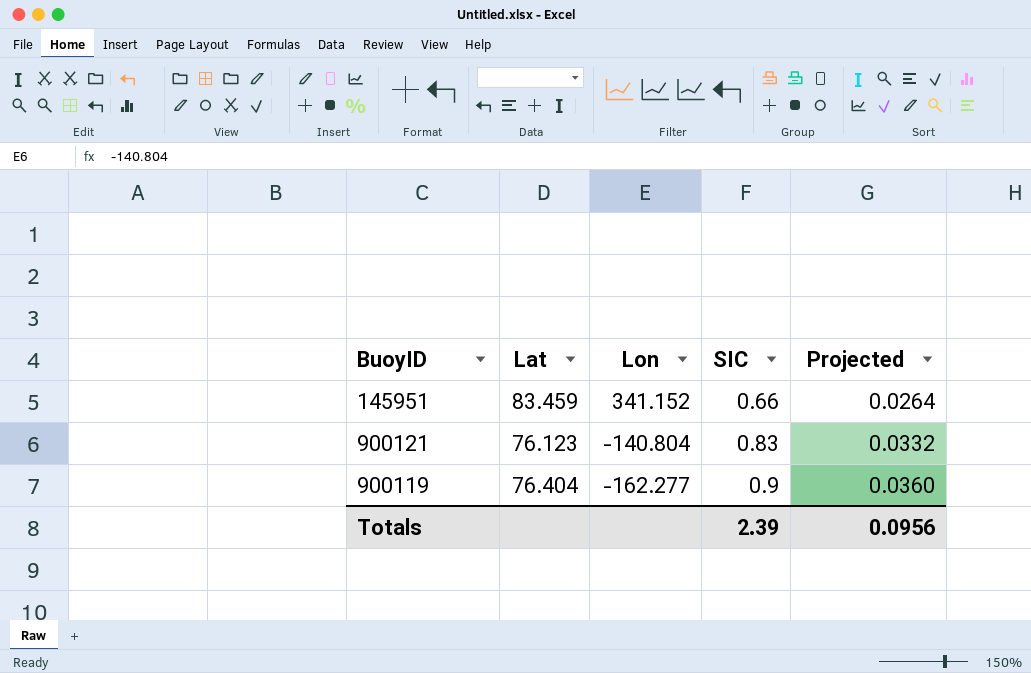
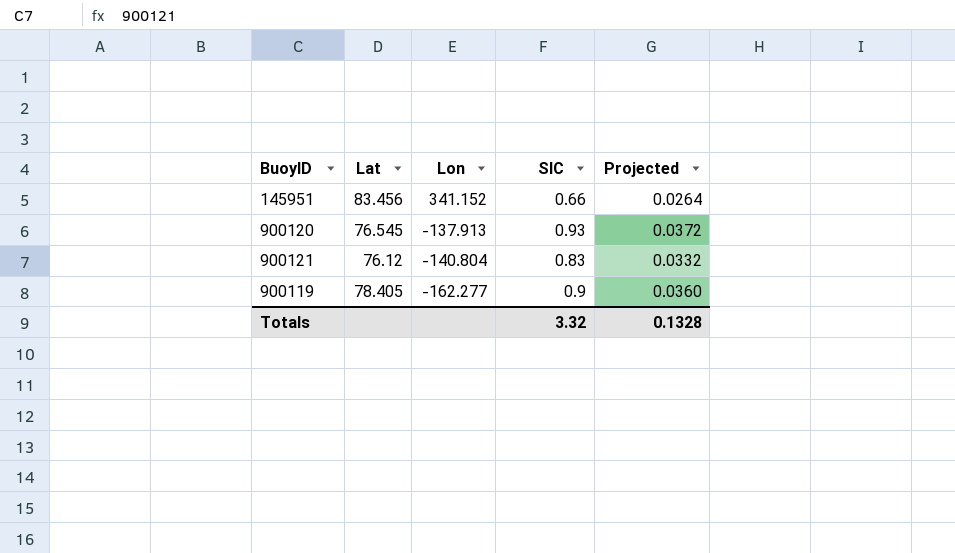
145951 | Lat: 83.459 -> 83.456
row 900120: none -> 76.545 | -137.913 | 0.93 | 0.0372
900121 | Lat: 76.123 -> 76.12
900119 | Lat: 76.404 -> 78.405
Totals | SIC: 2.39 -> 3.32
Totals | Projected: 0.0956 -> 0.1328

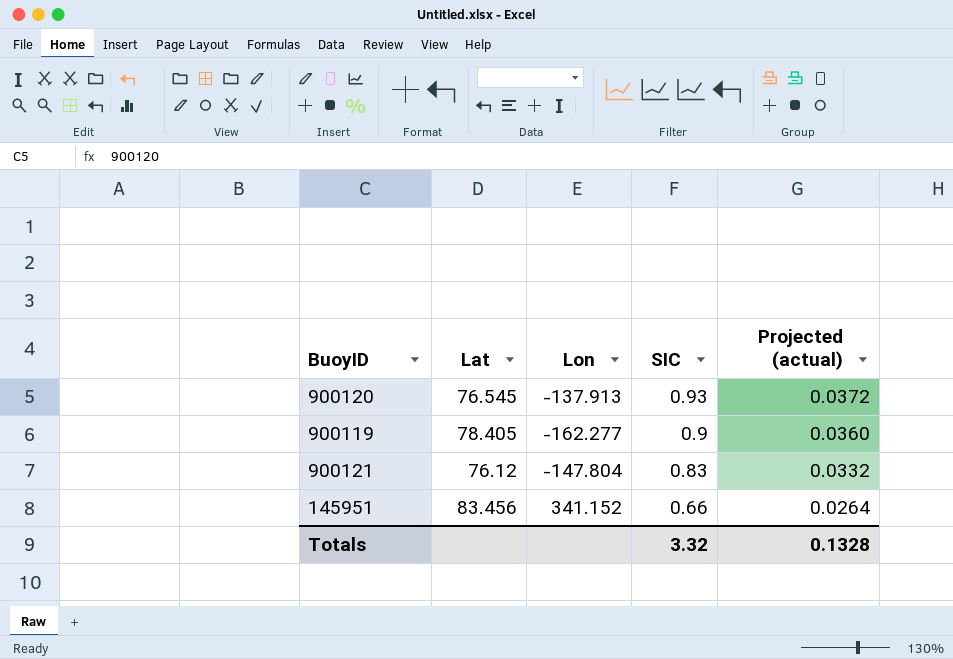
row order: Lon descending -> SIC descending
column name: Projected -> Projected (actual)
900121 | Lon: -140.804 -> -147.804

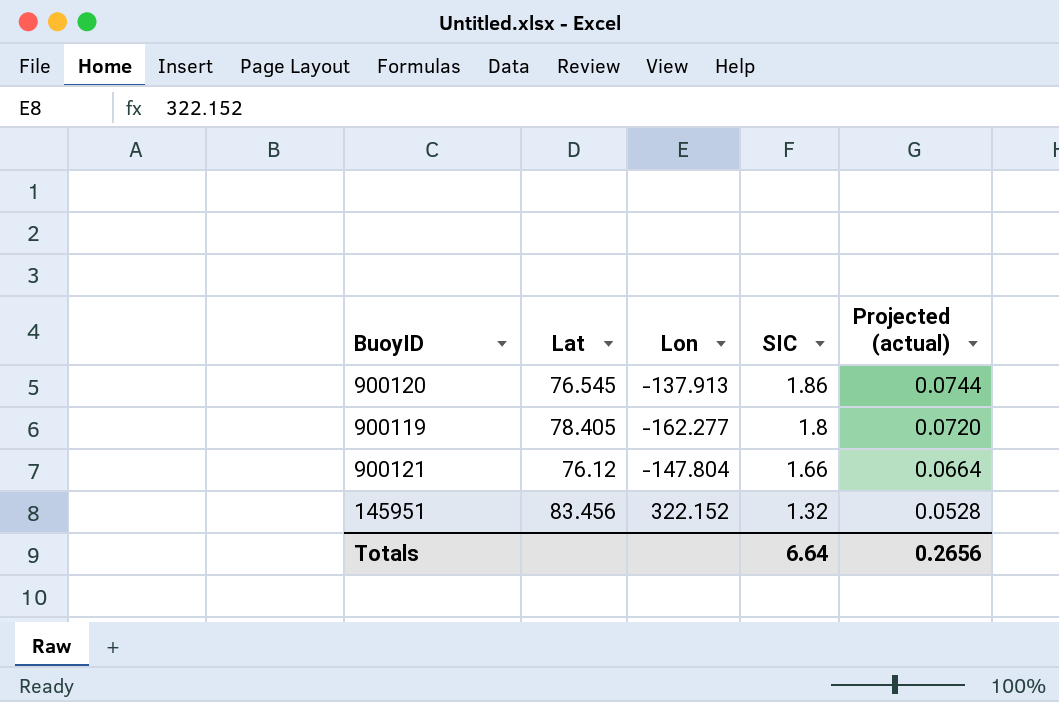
900120 | SIC: 0.93 -> 1.86
900120 | Projected (actual): 0.0372 -> 0.0744
900119 | SIC: 0.9 -> 1.8
900119 | Projected (actual): 0.0360 -> 0.0720
900121 | SIC: 0.83 -> 1.66
900121 | Projected (actual): 0.0332 -> 0.0664
145951 | Lon: 341.152 -> 322.152
145951 | SIC: 0.66 -> 1.32
145951 | Projected (actual): 0.0264 -> 0.0528
Totals | SIC: 3.32 -> 6.64
Totals | Projected (actual): 0.1328 -> 0.2656

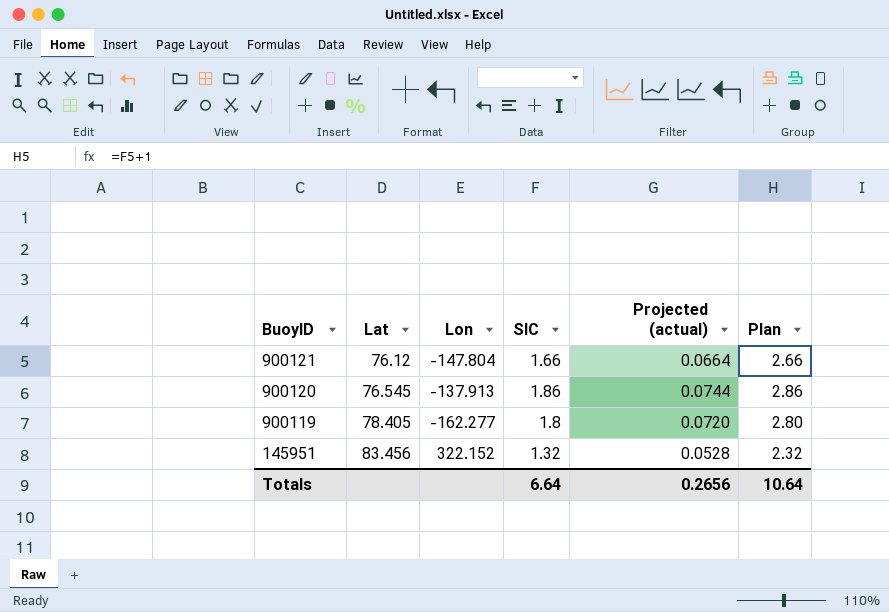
row order: SIC descending -> BuoyID descending
column Plan | formula: none -> [SIC] + 1

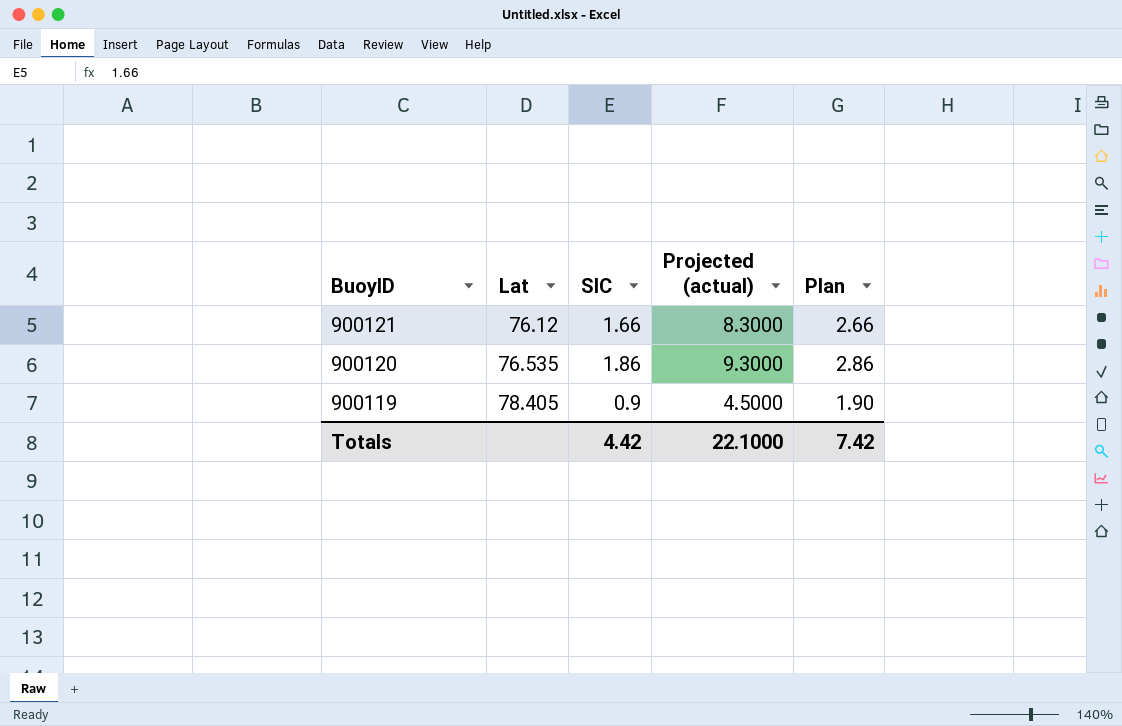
column Lon | position: 3 -> none
column Projected (actual) | formula: [SIC] * 0.04 -> [SIC] * 5
row 145951: 83.456 | 322.152 | 1.32 | 0.0528 | 2.32 -> none
900120 | Lat: 76.545 -> 76.535
900119 | SIC: 1.8 -> 0.9
900119 | Plan: 2.80 -> 1.90
Totals | SIC: 6.64 -> 4.42
Totals | Projected (actual): 0.2656 -> 22.1000
Totals | Plan: 10.64 -> 7.42

